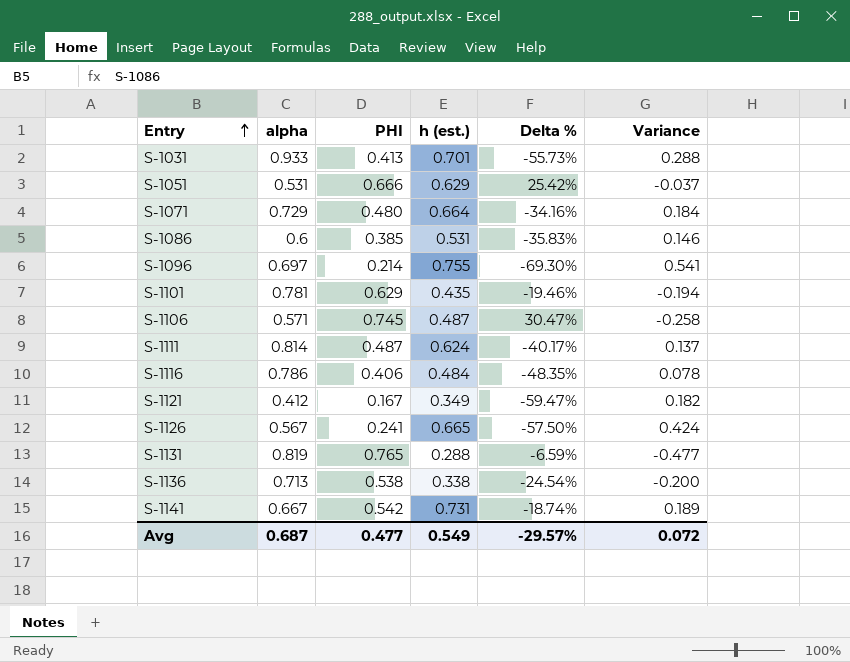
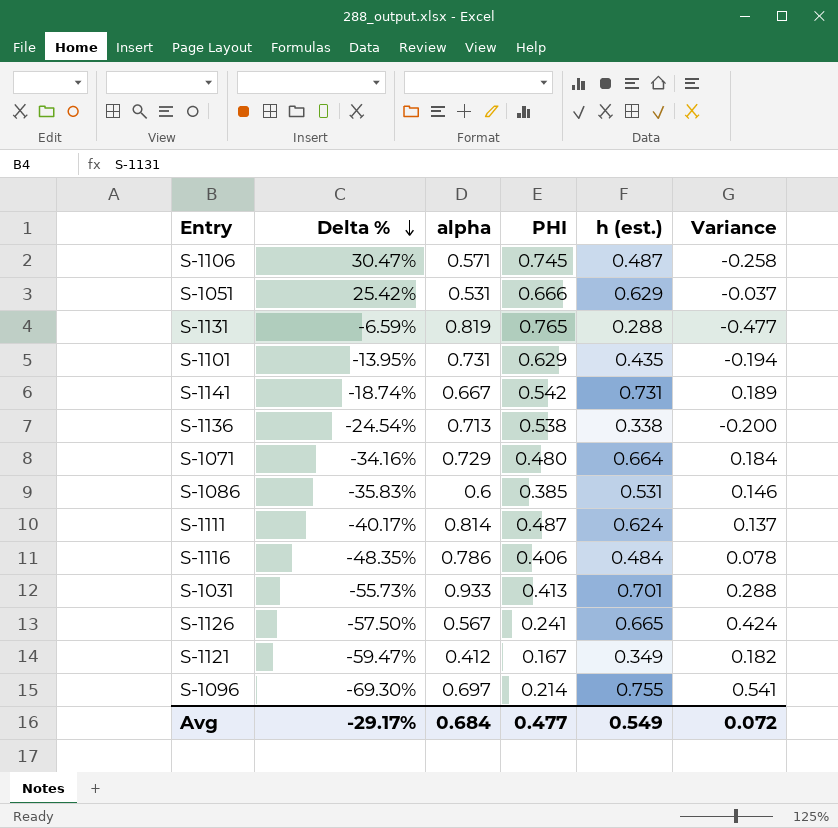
row order: Entry ascending -> Delta % descending
column Delta % | position: 5 -> 2
S-1101 | Delta %: -19.46% -> -13.95%
S-1101 | alpha: 0.781 -> 0.731
Avg | Delta %: -29.57% -> -29.17%
Avg | alpha: 0.687 -> 0.684

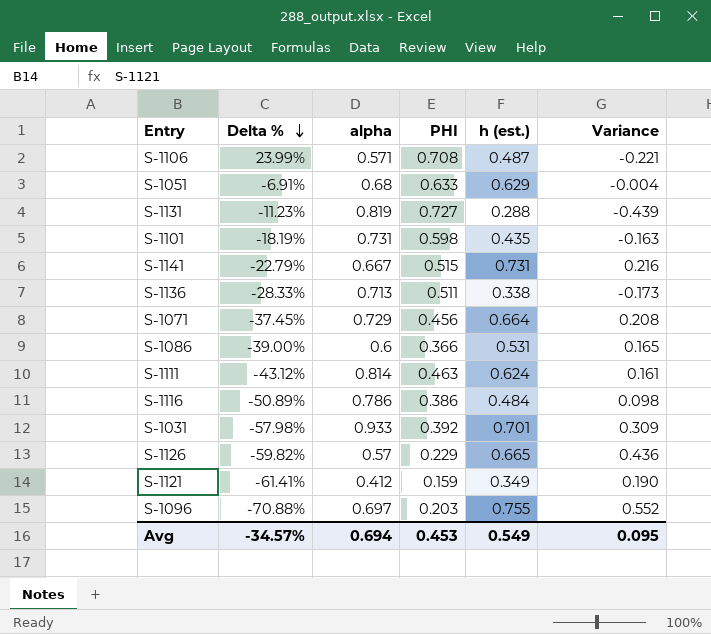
S-1106 | Delta %: 30.47% -> 23.99%
S-1106 | PHI: 0.745 -> 0.708
S-1106 | Variance: -0.258 -> -0.221
S-1051 | Delta %: 25.42% -> -6.91%
S-1051 | alpha: 0.531 -> 0.68
S-1051 | PHI: 0.666 -> 0.633
S-1051 | Variance: -0.037 -> -0.004
S-1131 | Delta %: -6.59% -> -11.23%
S-1131 | PHI: 0.765 -> 0.727
S-1131 | Variance: -0.477 -> -0.439
S-1101 | Delta %: -13.95% -> -18.19%
S-1101 | PHI: 0.629 -> 0.598
S-1101 | Variance: -0.194 -> -0.163
S-1141 | Delta %: -18.74% -> -22.79%
S-1141 | PHI: 0.542 -> 0.515
S-1141 | Variance: 0.189 -> 0.216
S-1136 | Delta %: -24.54% -> -28.33%
S-1136 | PHI: 0.538 -> 0.511
S-1136 | Variance: -0.200 -> -0.173
S-1071 | Delta %: -34.16% -> -37.45%
S-1071 | PHI: 0.480 -> 0.456
S-1071 | Variance: 0.184 -> 0.208
S-1086 | Delta %: -35.83% -> -39.00%
S-1086 | PHI: 0.385 -> 0.366
S-1086 | Variance: 0.146 -> 0.165
S-1111 | Delta %: -40.17% -> -43.12%
S-1111 | PHI: 0.487 -> 0.463
S-1111 | Variance: 0.137 -> 0.161
S-1116 | Delta %: -48.35% -> -50.89%
S-1116 | PHI: 0.406 -> 0.386
S-1116 | Variance: 0.078 -> 0.098
S-1031 | Delta %: -55.73% -> -57.98%
S-1031 | PHI: 0.413 -> 0.392
S-1031 | Variance: 0.288 -> 0.309
S-1126 | Delta %: -57.50% -> -59.82%
S-1126 | alpha: 0.567 -> 0.57
S-1126 | PHI: 0.241 -> 0.229
S-1126 | Variance: 0.424 -> 0.436
S-1121 | Delta %: -59.47% -> -61.41%
S-1121 | PHI: 0.167 -> 0.159
S-1121 | Variance: 0.182 -> 0.190
S-1096 | Delta %: -69.30% -> -70.88%
S-1096 | PHI: 0.214 -> 0.203
S-1096 | Variance: 0.541 -> 0.552
Avg | Delta %: -29.17% -> -34.57%
Avg | alpha: 0.684 -> 0.694
Avg | PHI: 0.477 -> 0.453
Avg | Variance: 0.072 -> 0.095

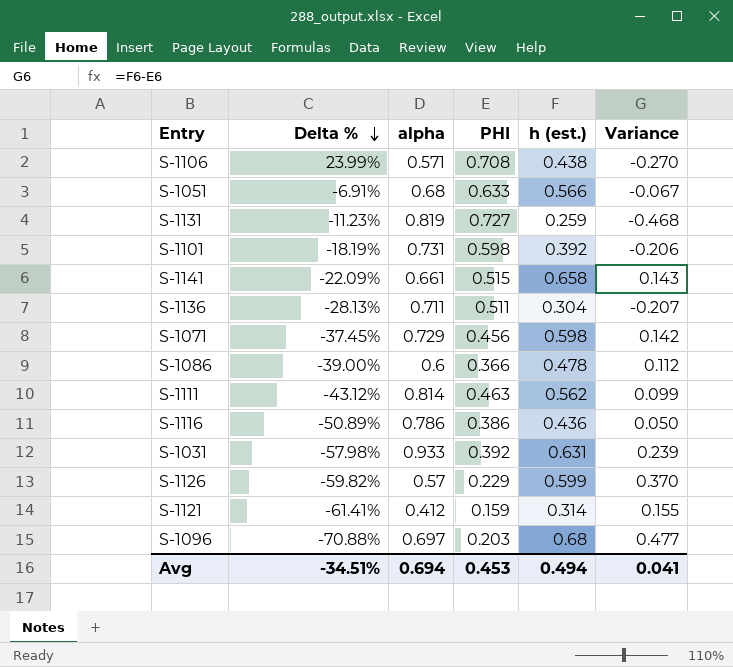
S-1106 | h (est.): 0.487 -> 0.438
S-1106 | Variance: -0.221 -> -0.270
S-1051 | h (est.): 0.629 -> 0.566
S-1051 | Variance: -0.004 -> -0.067
S-1131 | h (est.): 0.288 -> 0.259
S-1131 | Variance: -0.439 -> -0.468
S-1101 | h (est.): 0.435 -> 0.392
S-1101 | Variance: -0.163 -> -0.206
S-1141 | Delta %: -22.79% -> -22.09%
S-1141 | alpha: 0.667 -> 0.661
S-1141 | h (est.): 0.731 -> 0.658
S-1141 | Variance: 0.216 -> 0.143
S-1136 | Delta %: -28.33% -> -28.13%
S-1136 | alpha: 0.713 -> 0.711
S-1136 | h (est.): 0.338 -> 0.304
S-1136 | Variance: -0.173 -> -0.207
S-1071 | h (est.): 0.664 -> 0.598
S-1071 | Variance: 0.208 -> 0.142
S-1086 | h (est.): 0.531 -> 0.478
S-1086 | Variance: 0.165 -> 0.112
S-1111 | h (est.): 0.624 -> 0.562
S-1111 | Variance: 0.161 -> 0.099
S-1116 | h (est.): 0.484 -> 0.436
S-1116 | Variance: 0.098 -> 0.050
S-1031 | h (est.): 0.701 -> 0.631
S-1031 | Variance: 0.309 -> 0.239
S-1126 | h (est.): 0.665 -> 0.599
S-1126 | Variance: 0.436 -> 0.370
S-1121 | h (est.): 0.349 -> 0.314
S-1121 | Variance: 0.190 -> 0.155
S-1096 | h (est.): 0.755 -> 0.68
S-1096 | Variance: 0.552 -> 0.477
Avg | Delta %: -34.57% -> -34.51%
Avg | h (est.): 0.549 -> 0.494
Avg | Variance: 0.095 -> 0.041

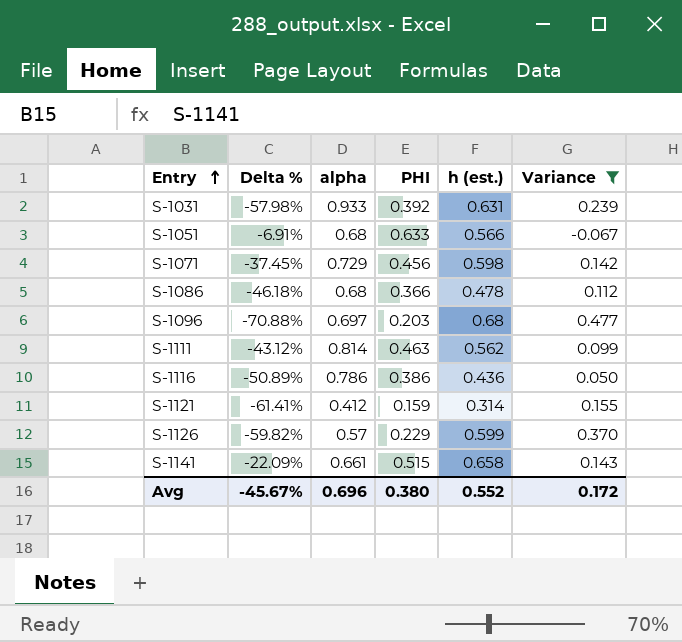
filter: none -> Variance >= -0.067
row order: Delta % descending -> Entry ascending
S-1086 | Delta %: -39.00% -> -46.18%
S-1086 | alpha: 0.6 -> 0.68
Avg | Delta %: -34.51% -> -45.67%
Avg | alpha: 0.694 -> 0.696
Avg | PHI: 0.453 -> 0.380
Avg | h (est.): 0.494 -> 0.552
Avg | Variance: 0.041 -> 0.172

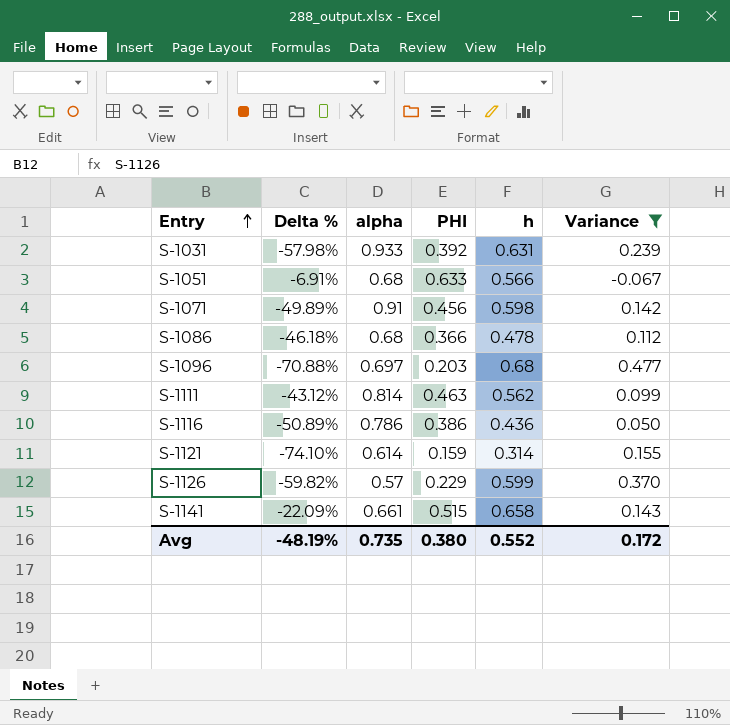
column name: h (est.) -> h
S-1071 | Delta %: -37.45% -> -49.89%
S-1071 | alpha: 0.729 -> 0.91
S-1121 | Delta %: -61.41% -> -74.10%
S-1121 | alpha: 0.412 -> 0.614
Avg | Delta %: -45.67% -> -48.19%
Avg | alpha: 0.696 -> 0.735

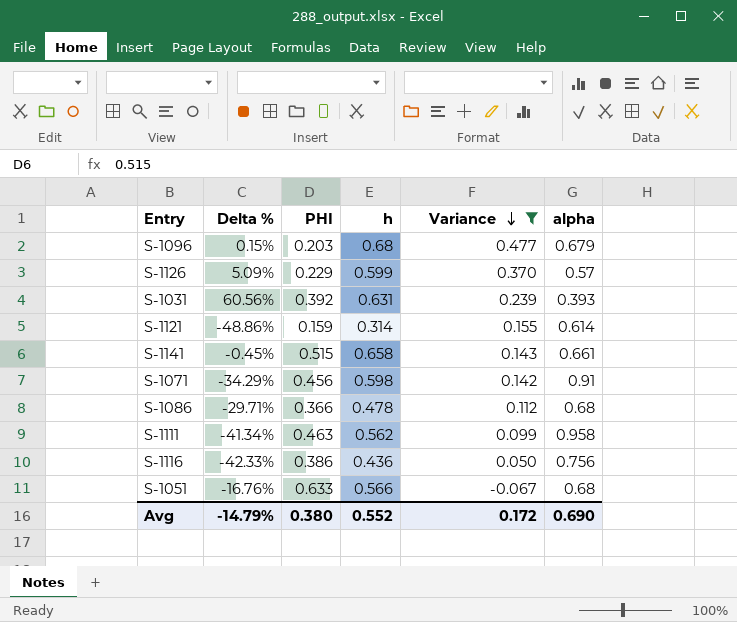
row order: Entry ascending -> Variance descending
column Delta % | formula: ([PHI] - [alpha]) / [alpha] -> ([h] - [alpha]) / [alpha]
column alpha | position: 3 -> 6
S-1096 | alpha: 0.697 -> 0.679
S-1031 | alpha: 0.933 -> 0.393
S-1111 | alpha: 0.814 -> 0.958
S-1116 | alpha: 0.786 -> 0.756
Avg | Delta %: -48.19% -> -14.79%
Avg | alpha: 0.735 -> 0.690

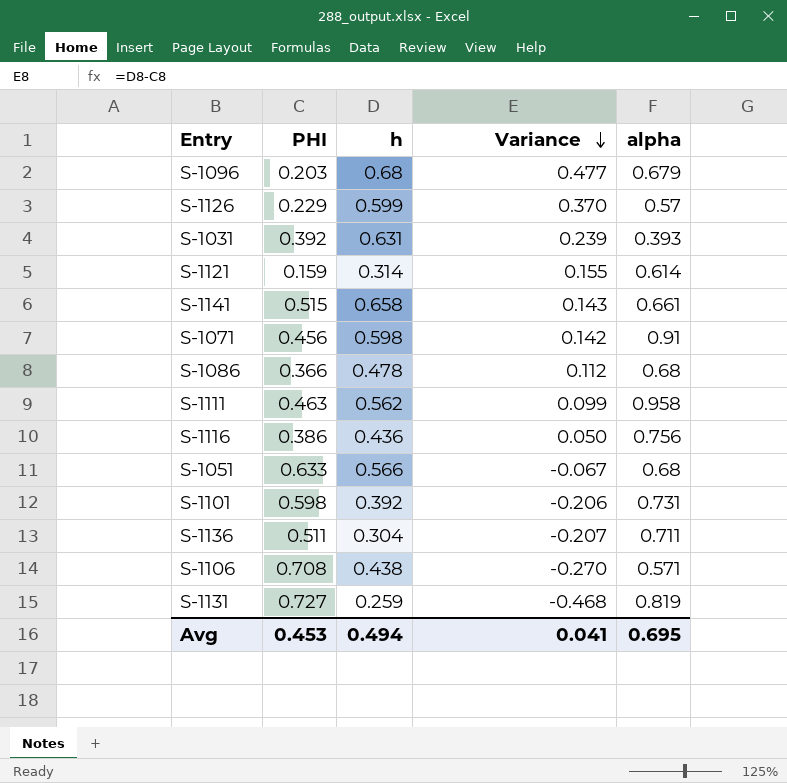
filter: Variance >= -0.067 -> none
column Delta % | formula: ([h] - [alpha]) / [alpha] -> none
Avg | PHI: 0.380 -> 0.453
Avg | h: 0.552 -> 0.494
Avg | Variance: 0.172 -> 0.041
Avg | alpha: 0.690 -> 0.695

